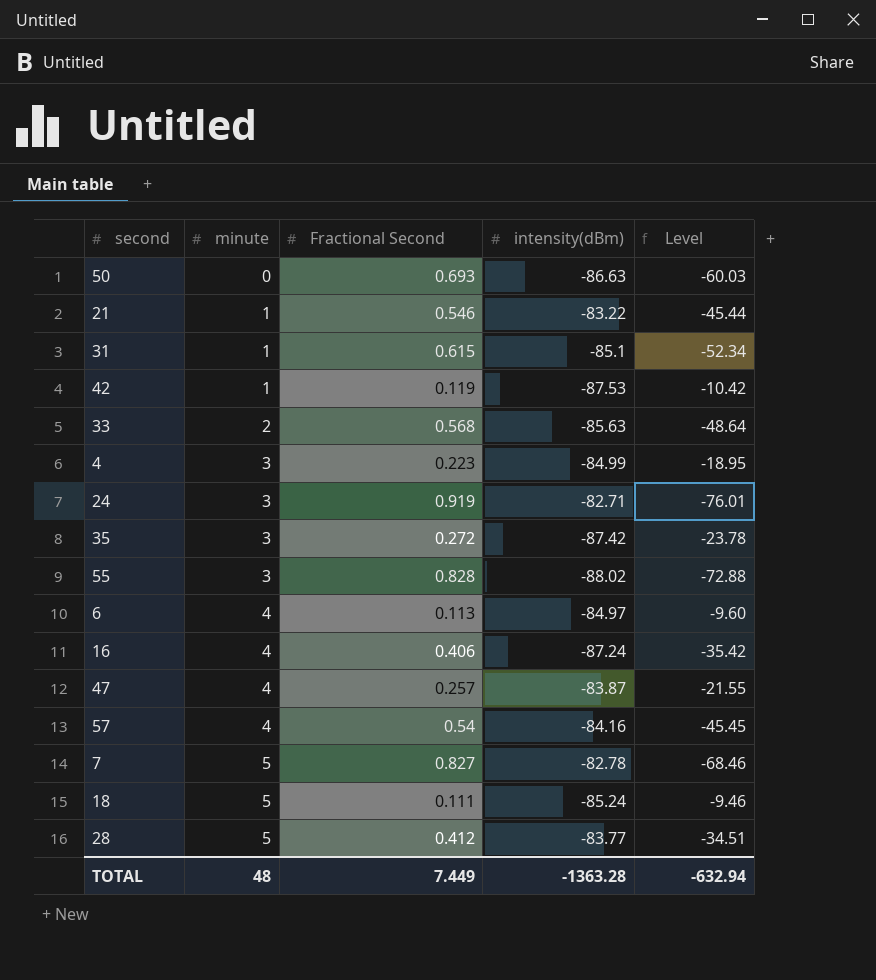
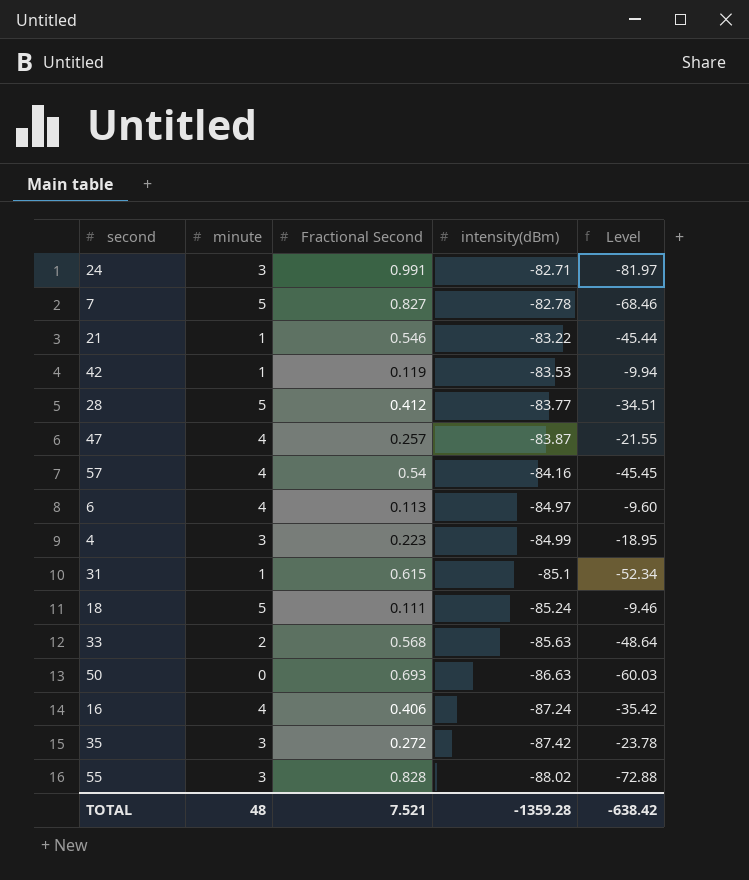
row order: minute ascending -> intensity(dBm) descending
24 | Fractional Second: 0.919 -> 0.991
24 | Level: -76.01 -> -81.97
42 | intensity(dBm): -87.53 -> -83.53
42 | Level: -10.42 -> -9.94
TOTAL | Fractional Second: 7.449 -> 7.521
TOTAL | intensity(dBm): -1363.28 -> -1359.28
TOTAL | Level: -632.94 -> -638.42

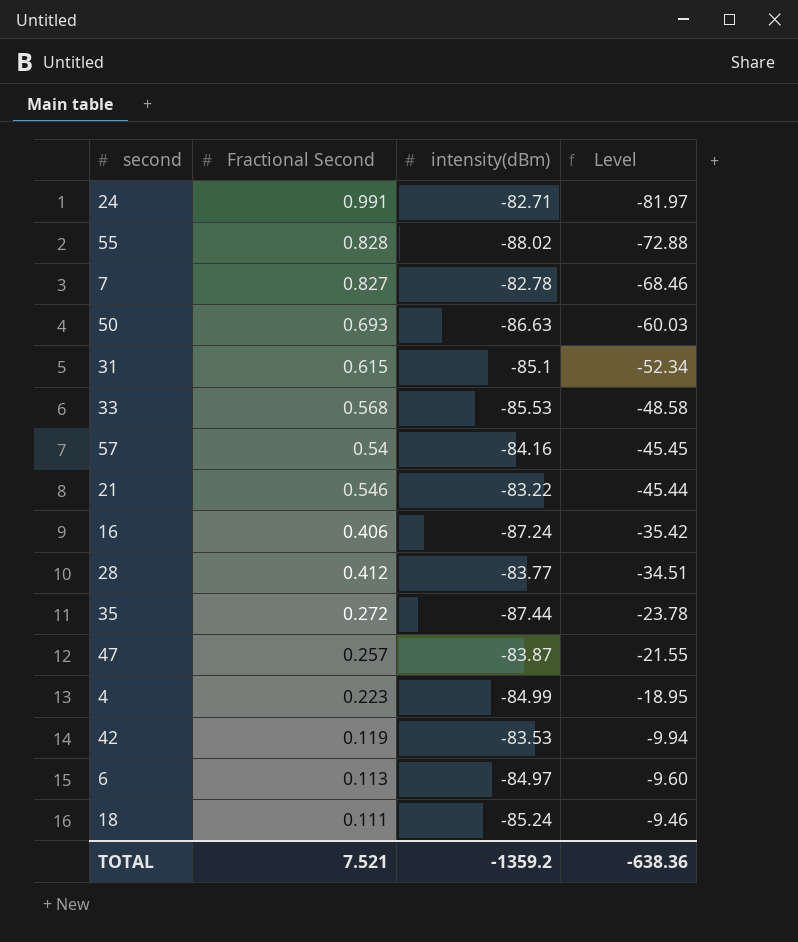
row order: intensity(dBm) descending -> Level ascending
column minute | position: 2 -> none
33 | intensity(dBm): -85.63 -> -85.53
33 | Level: -48.64 -> -48.58
35 | intensity(dBm): -87.42 -> -87.44
TOTAL | intensity(dBm): -1359.28 -> -1359.2
TOTAL | Level: -638.42 -> -638.36

